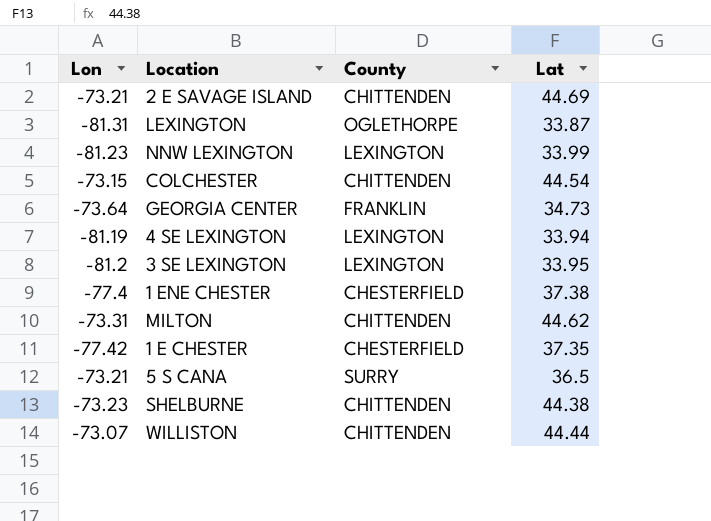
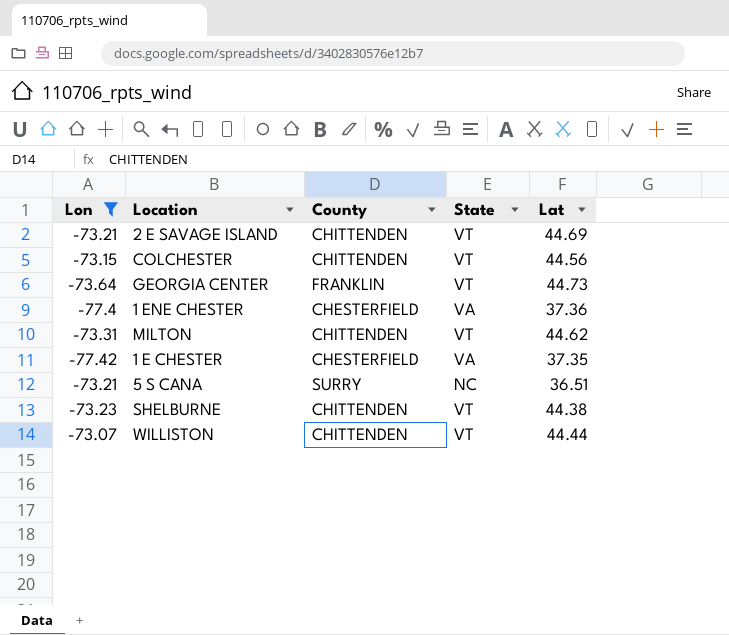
filter: none -> Lon >= -77.42
column State | position: none -> 4
COLCHESTER | Lat: 44.54 -> 44.56
GEORGIA CENTER | Lat: 34.73 -> 44.73
1 ENE CHESTER | Lat: 37.38 -> 37.36
5 S CANA | Lat: 36.5 -> 36.51

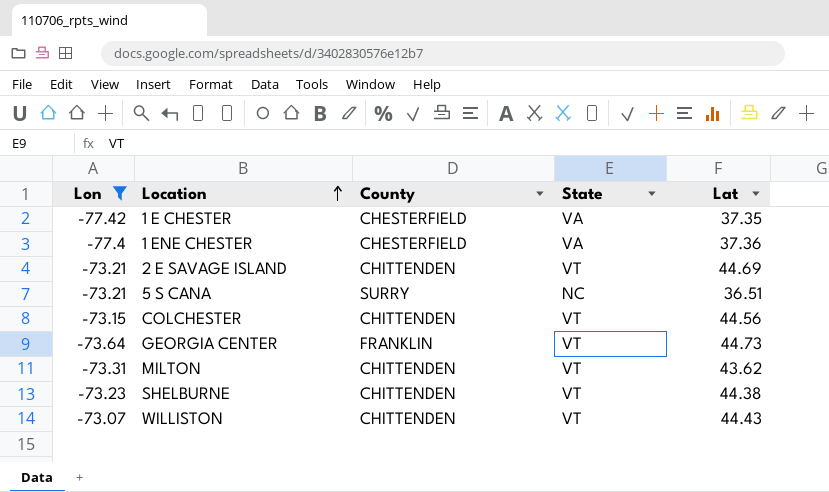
row order: none -> Location ascending
MILTON | Lat: 44.62 -> 43.62
WILLISTON | Lat: 44.44 -> 44.43

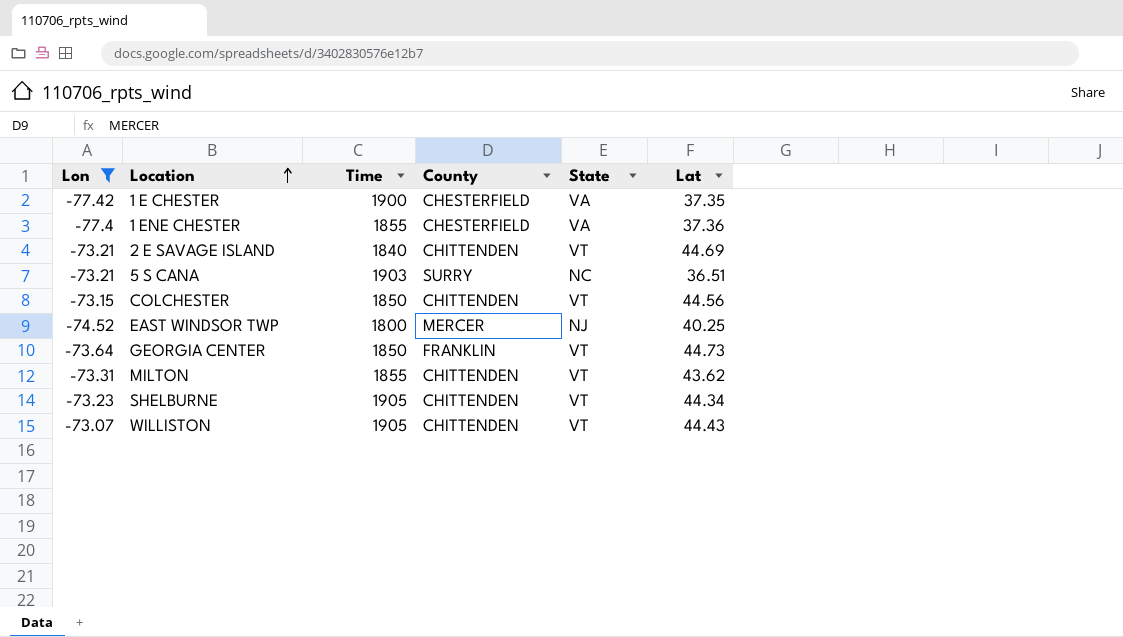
column Time | position: none -> 3
row EAST WINDSOR TWP: none -> -74.52 | 1800 | MERCER | NJ | 40.25
SHELBURNE | Lat: 44.38 -> 44.34

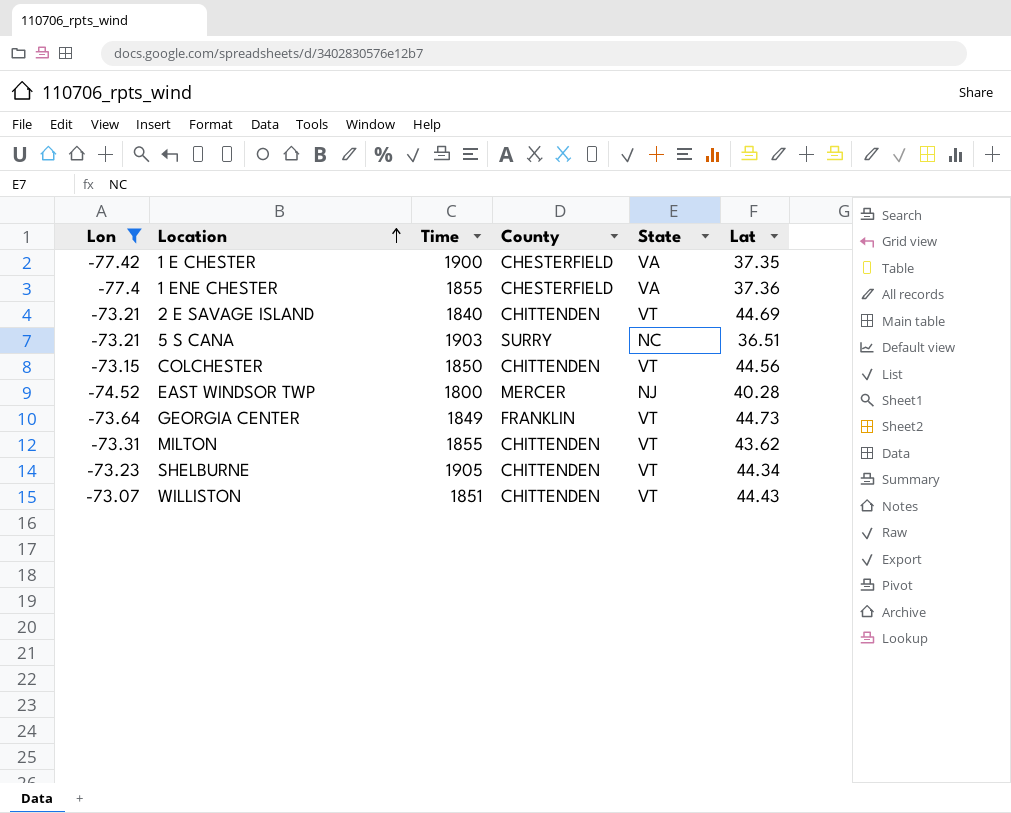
EAST WINDSOR TWP | Lat: 40.25 -> 40.28
GEORGIA CENTER | Time: 1850 -> 1849
WILLISTON | Time: 1905 -> 1851

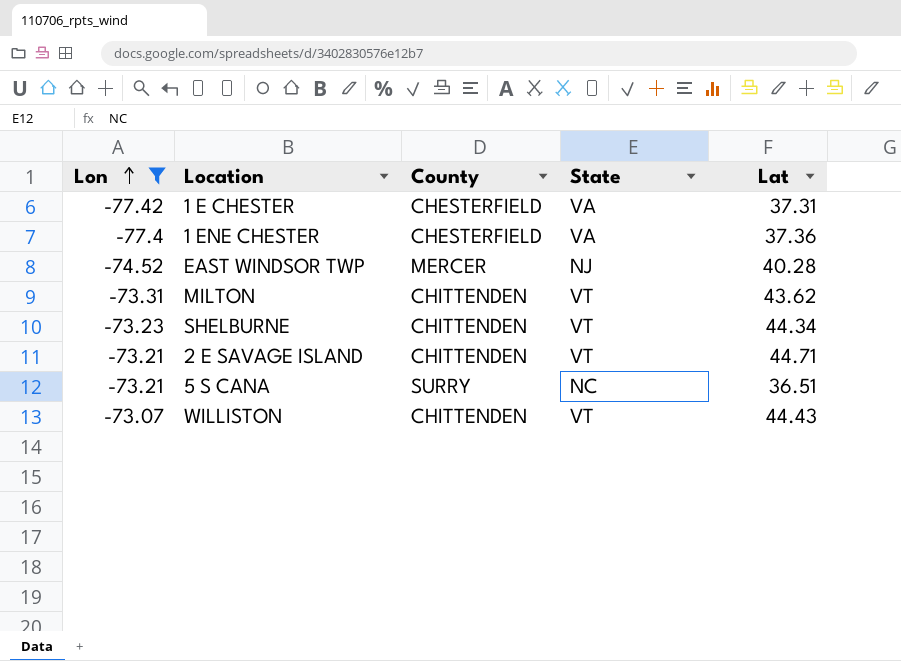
row order: Location ascending -> Lon ascending
column Time | position: 3 -> none
row COLCHESTER: -73.15 | 1850 | CHITTENDEN | VT | 44.56 -> none
row GEORGIA CENTER: -73.64 | 1849 | FRANKLIN | VT | 44.73 -> none
1 E CHESTER | Lat: 37.35 -> 37.31
2 E SAVAGE ISLAND | Lat: 44.69 -> 44.71

